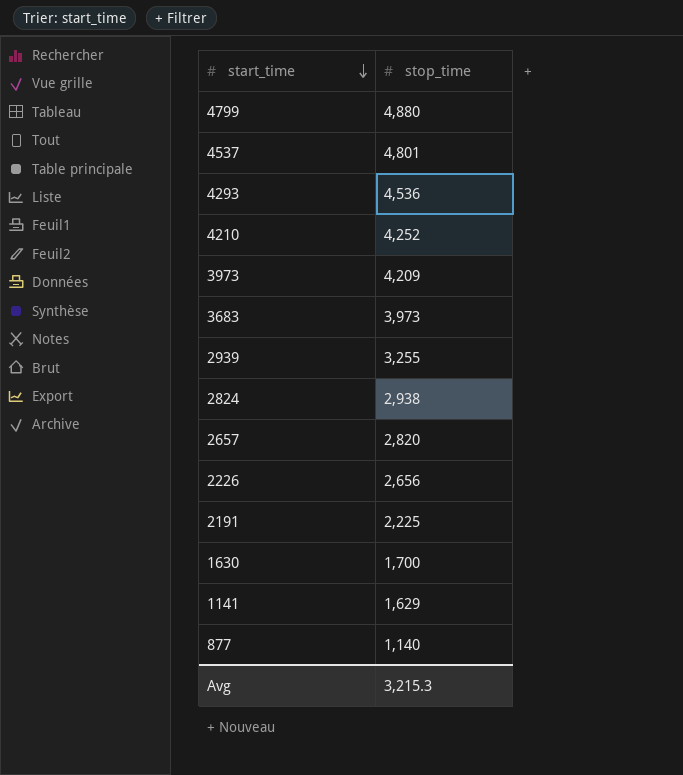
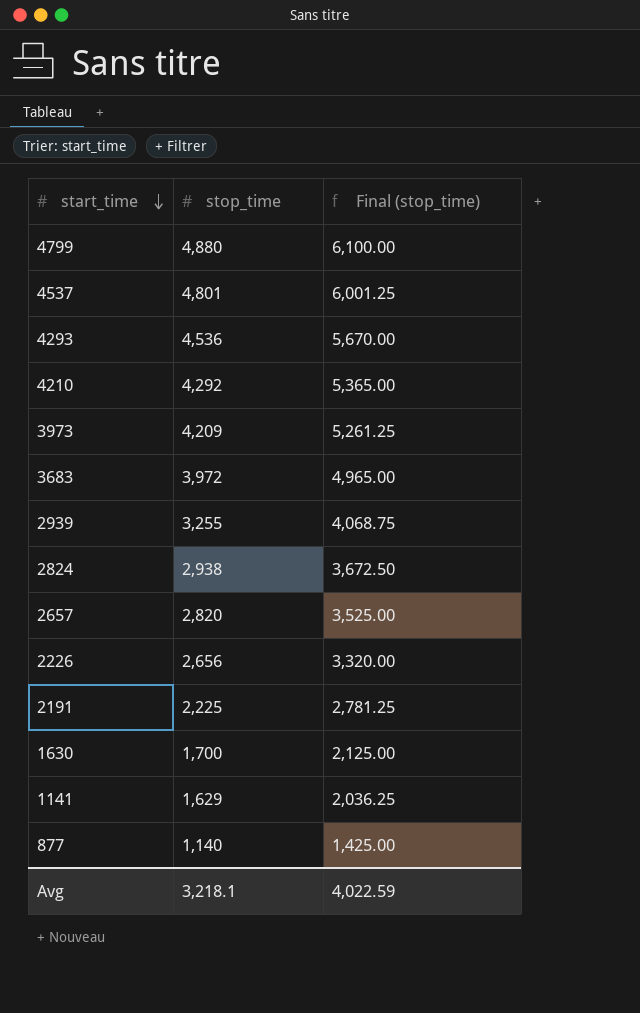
column Final (stop_time) | formula: none -> [stop_time] * 1.25
4210 | stop_time: 4,252 -> 4,292
3683 | stop_time: 3,973 -> 3,972
Avg | stop_time: 3,215.3 -> 3,218.1

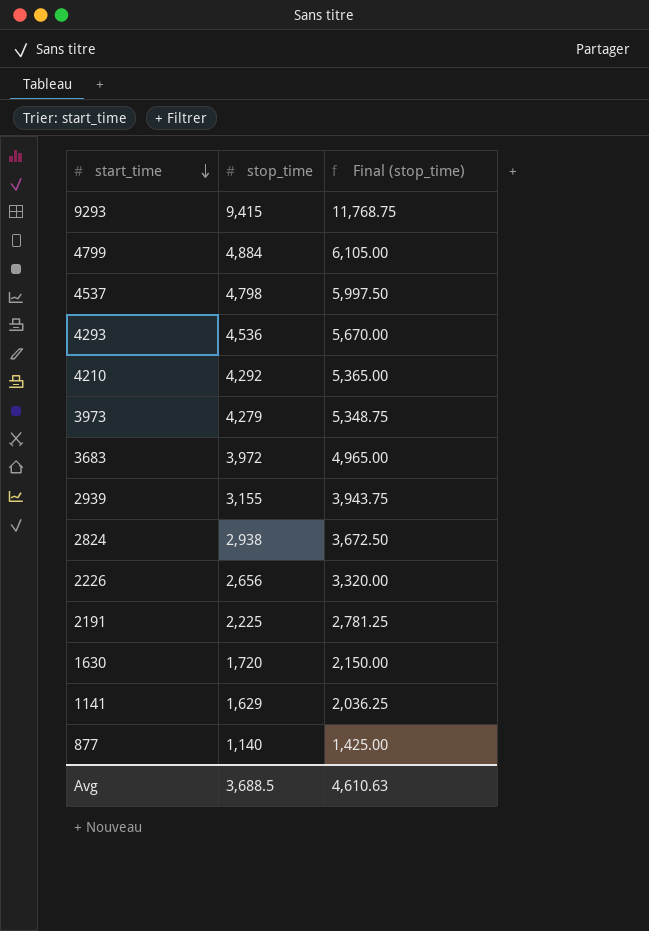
row 2657: 2,820 | 3,525.00 -> none
row 9293: none -> 9,415 | 11,768.75
4799 | stop_time: 4,880 -> 4,884
4799 | Final (stop_time): 6,100.00 -> 6,105.00
4537 | stop_time: 4,801 -> 4,798
4537 | Final (stop_time): 6,001.25 -> 5,997.50
3973 | stop_time: 4,209 -> 4,279
3973 | Final (stop_time): 5,261.25 -> 5,348.75
2939 | stop_time: 3,255 -> 3,155
2939 | Final (stop_time): 4,068.75 -> 3,943.75
1630 | stop_time: 1,700 -> 1,720
1630 | Final (stop_time): 2,125.00 -> 2,150.00
Avg | stop_time: 3,218.1 -> 3,688.5
Avg | Final (stop_time): 4,022.59 -> 4,610.63

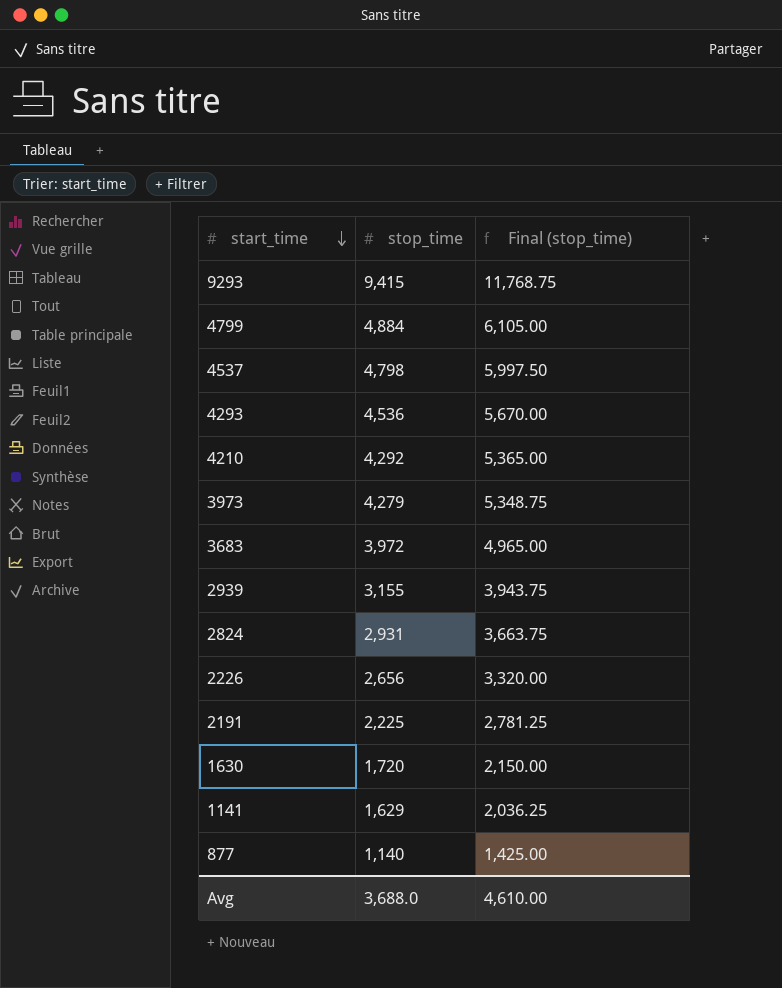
2824 | stop_time: 2,938 -> 2,931
2824 | Final (stop_time): 3,672.50 -> 3,663.75
Avg | stop_time: 3,688.5 -> 3,688.0
Avg | Final (stop_time): 4,610.63 -> 4,610.00

